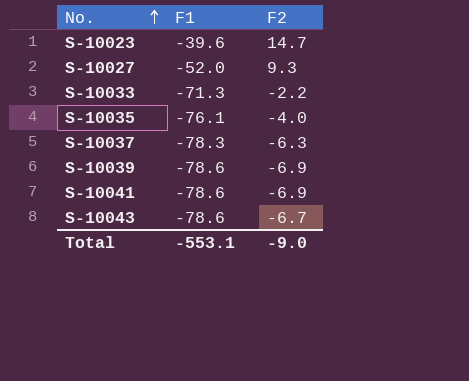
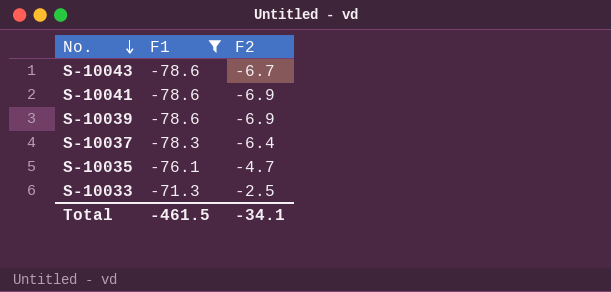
filter: none -> F1 <= -71.3
row order: No. ascending -> No. descending
S-10037 | F2: -6.3 -> -6.4
S-10035 | F2: -4.0 -> -4.7
S-10033 | F2: -2.2 -> -2.5
Total | F1: -553.1 -> -461.5
Total | F2: -9.0 -> -34.1

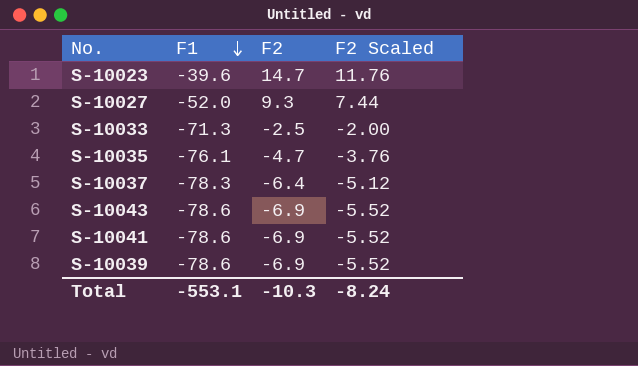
filter: F1 <= -71.3 -> none
row order: No. descending -> F1 descending
column F2 Scaled | formula: none -> [F2] * 0.8
S-10043 | F2: -6.7 -> -6.9
Total | F1: -461.5 -> -553.1
Total | F2: -34.1 -> -10.3

